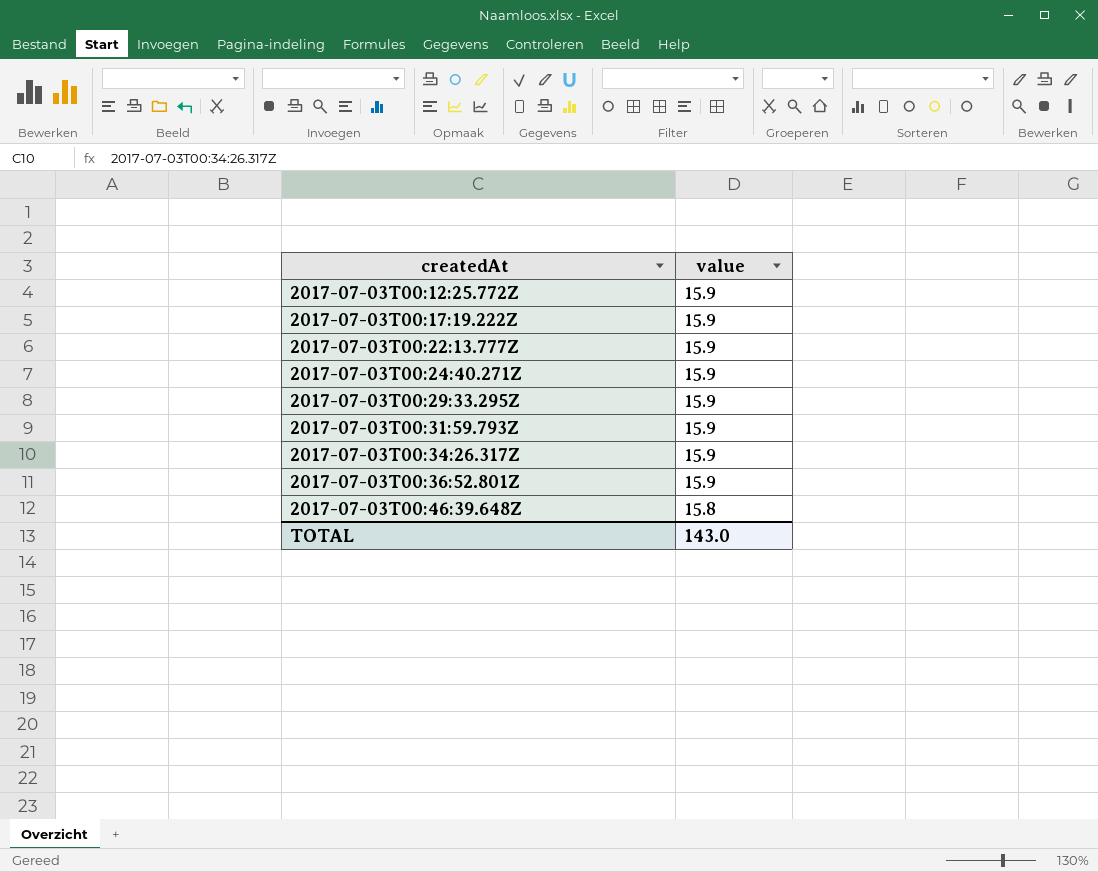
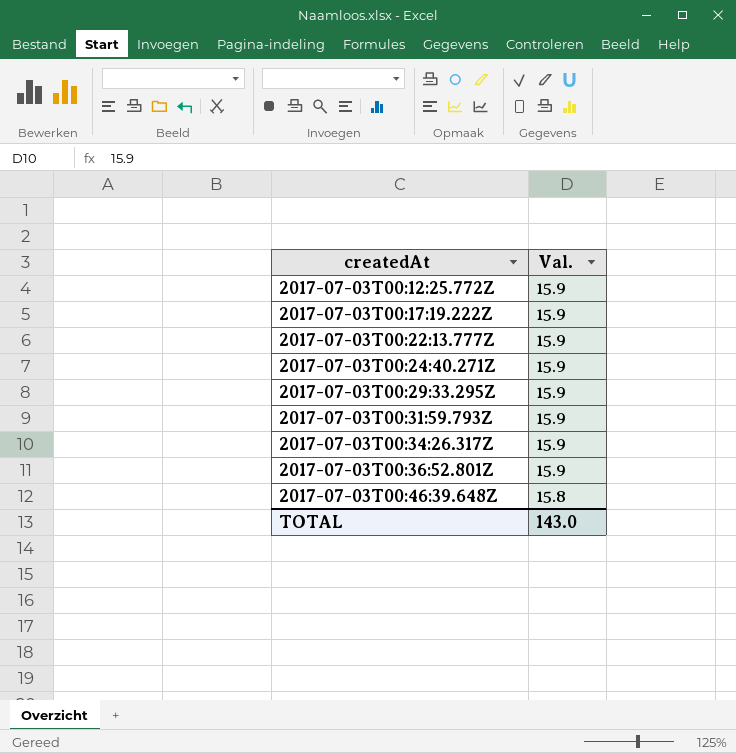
column name: value -> Val.

